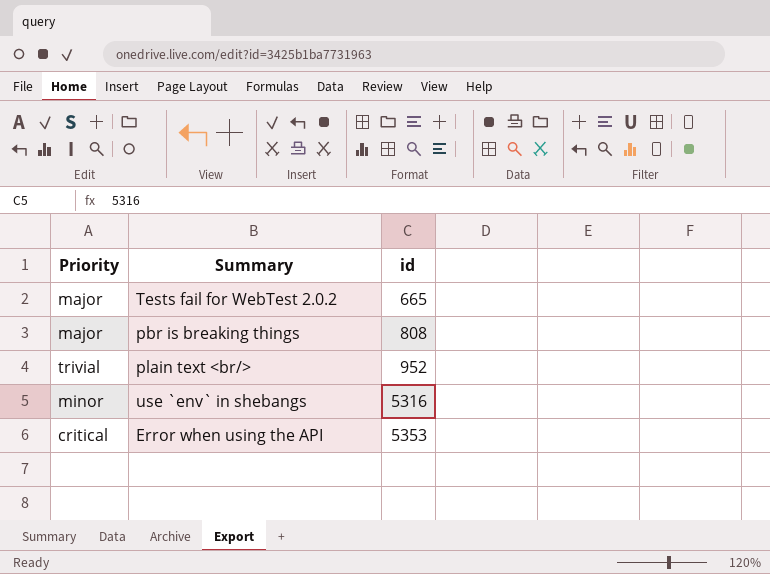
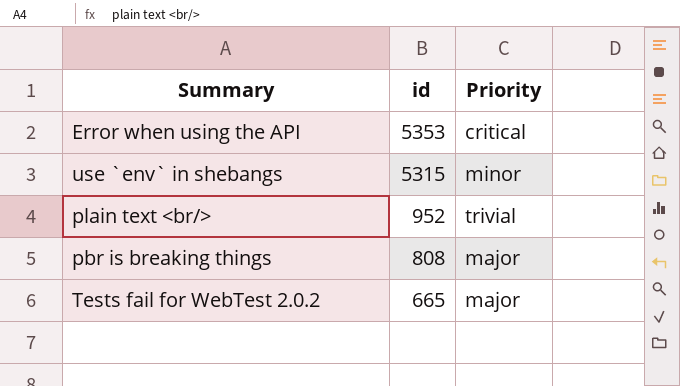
row order: id ascending -> id descending
column Priority | position: 1 -> 3
use `env` in shebangs | id: 5316 -> 5315

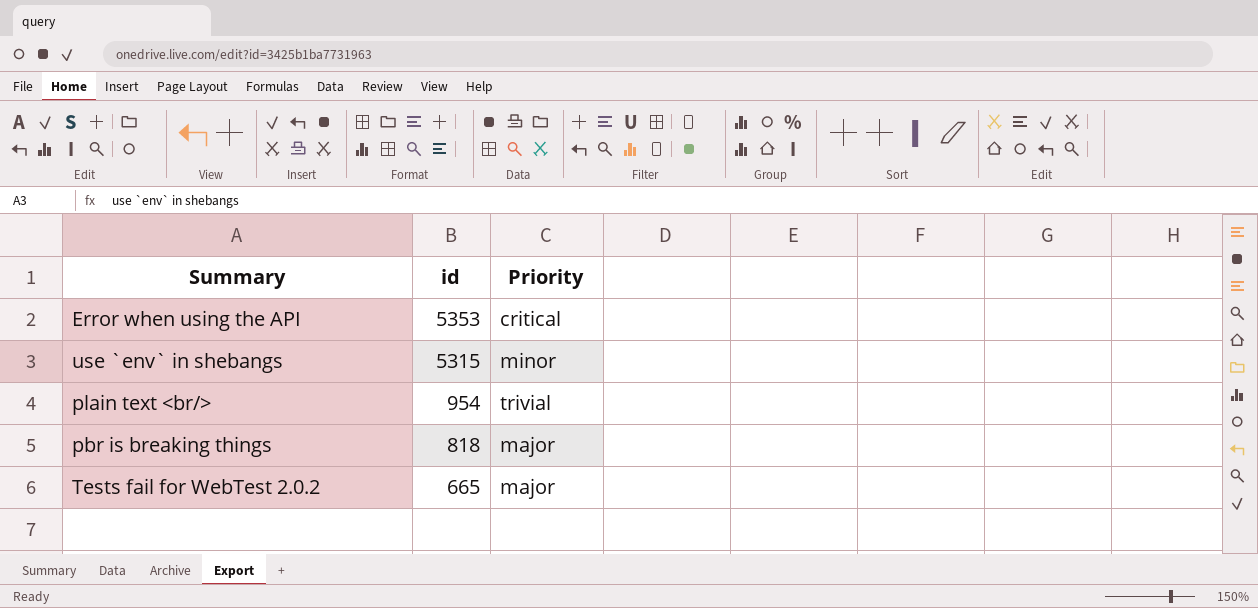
plain text <br/> | id: 952 -> 954
pbr is breaking things | id: 808 -> 818

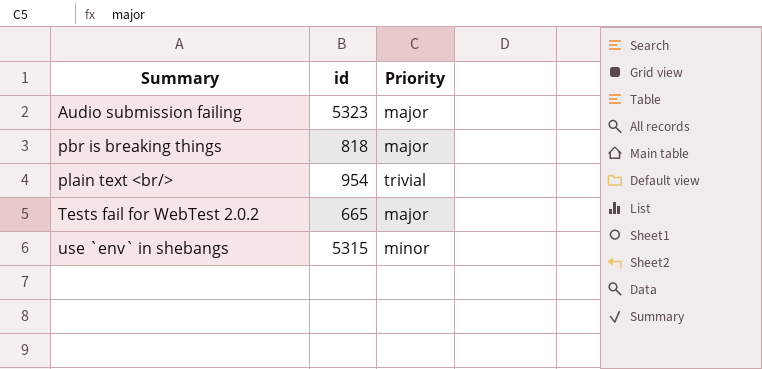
row order: id descending -> Summary ascending
row Error when using the API: 5353 | critical -> none
row Audio submission failing: none -> 5323 | major

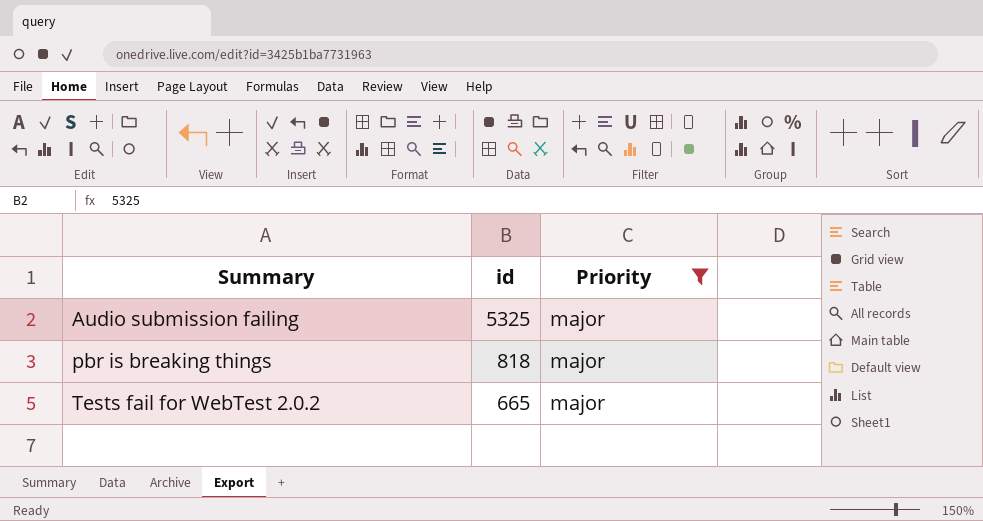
filter: none -> Priority = major
Audio submission failing | id: 5323 -> 5325

